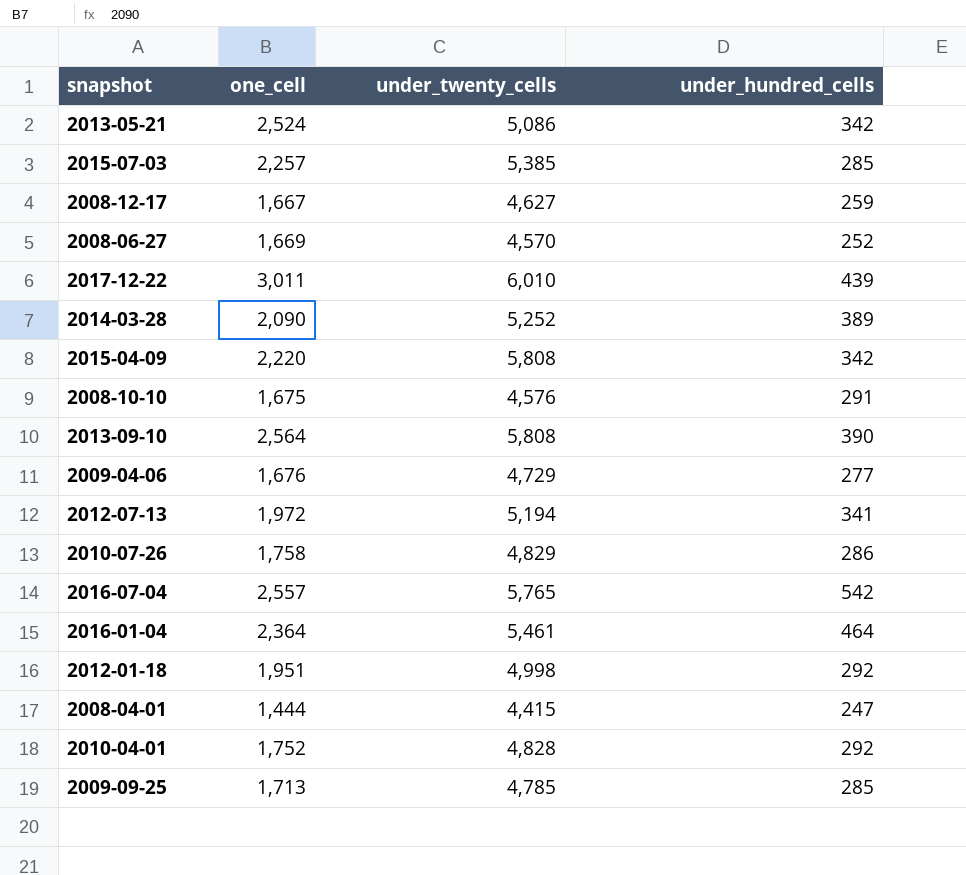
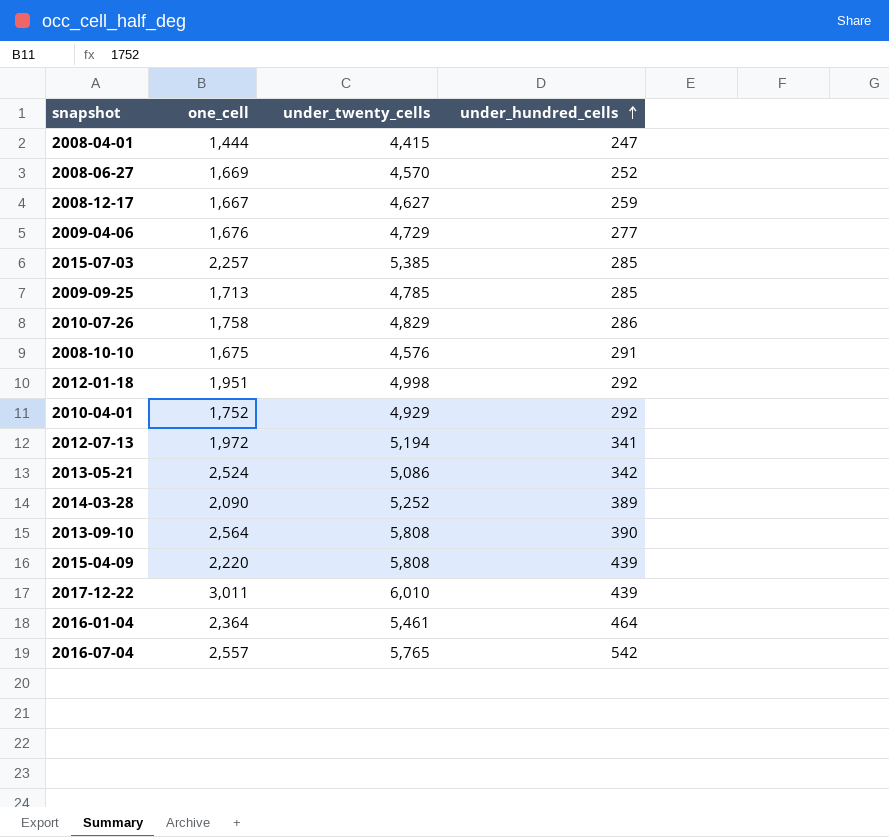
row order: none -> under_hundred_cells ascending
2010-04-01 | under_twenty_cells: 4,828 -> 4,929
2015-04-09 | under_hundred_cells: 342 -> 439

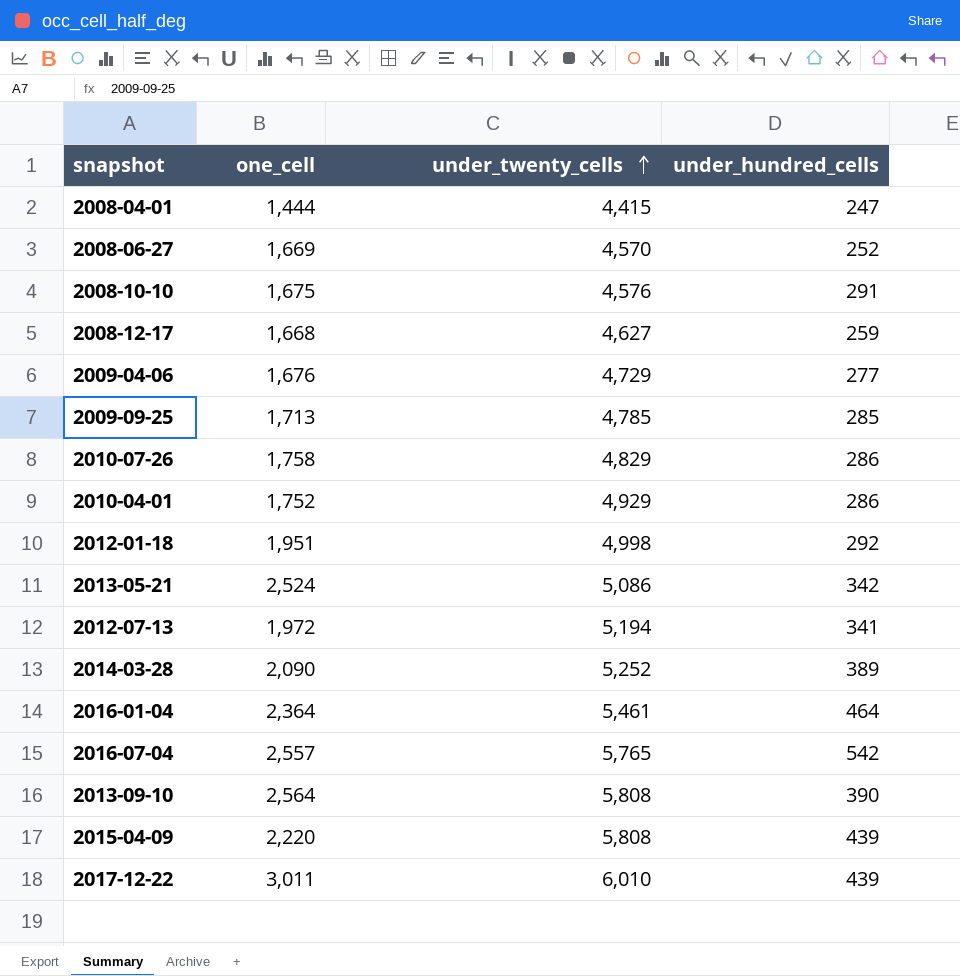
row order: under_hundred_cells ascending -> under_twenty_cells ascending
row 2015-07-03: 2,257 | 5,385 | 285 -> none
2008-12-17 | one_cell: 1,667 -> 1,668
2010-04-01 | under_hundred_cells: 292 -> 286

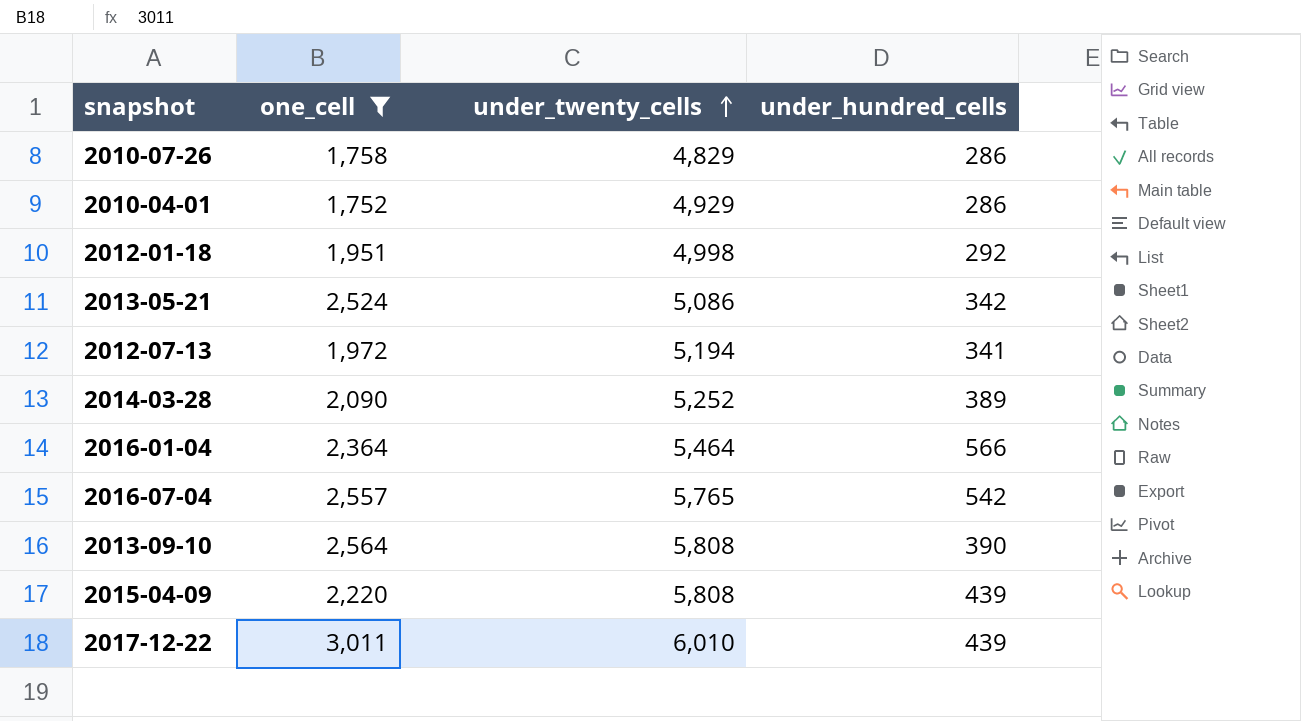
filter: none -> one_cell >= 1,752
2016-01-04 | under_twenty_cells: 5,461 -> 5,464
2016-01-04 | under_hundred_cells: 464 -> 566

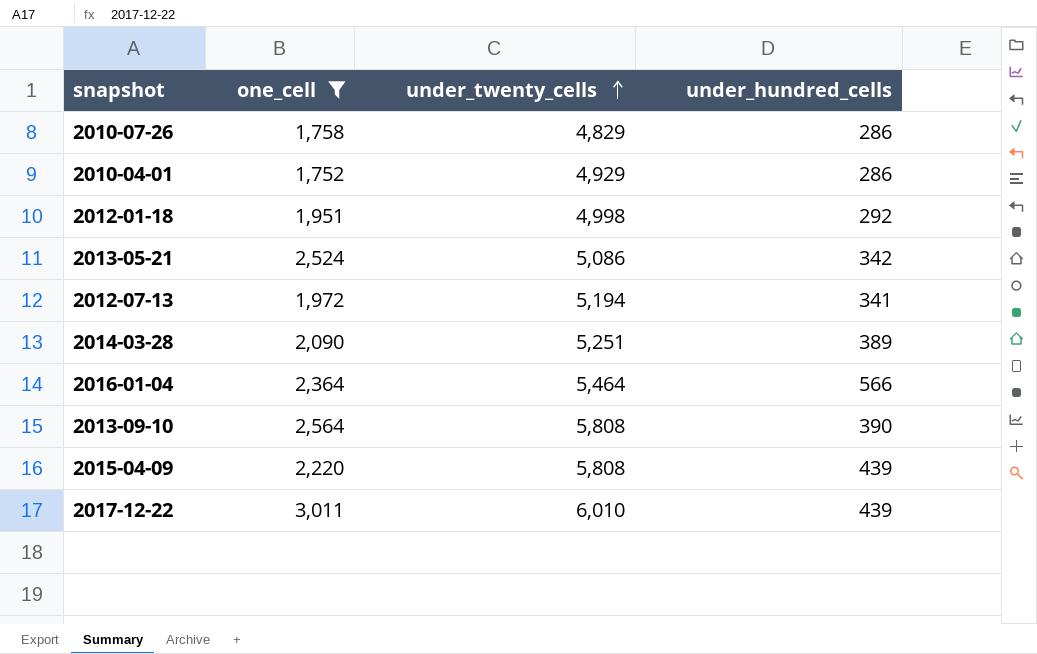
row 2016-07-04: 2,557 | 5,765 | 542 -> none
2014-03-28 | under_twenty_cells: 5,252 -> 5,251

